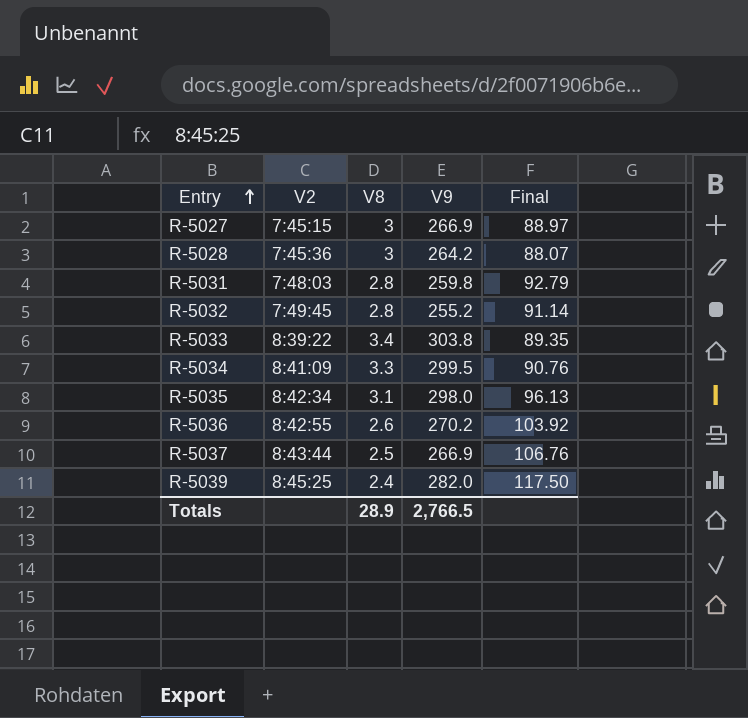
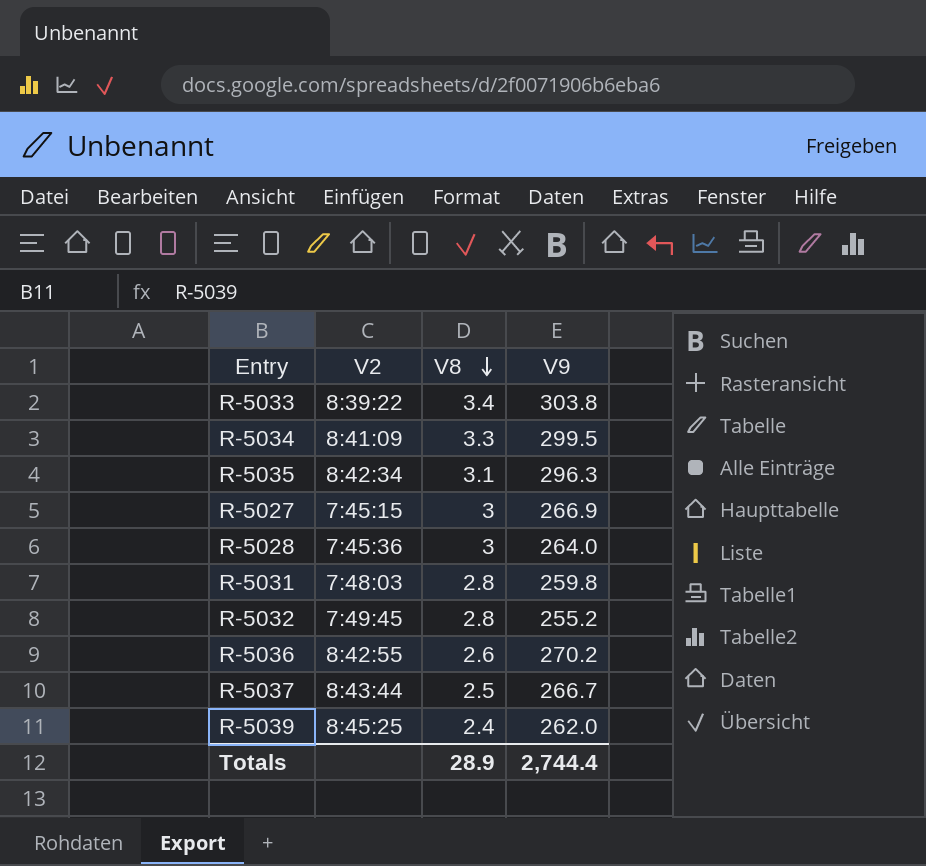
row order: Entry ascending -> V8 descending
column Final | formula: [V9] / [V8] -> none
R-5035 | V9: 298.0 -> 296.3
R-5028 | V9: 264.2 -> 264.0
R-5037 | V9: 266.9 -> 266.7
R-5039 | V9: 282.0 -> 262.0
Totals | V9: 2,766.5 -> 2,744.4

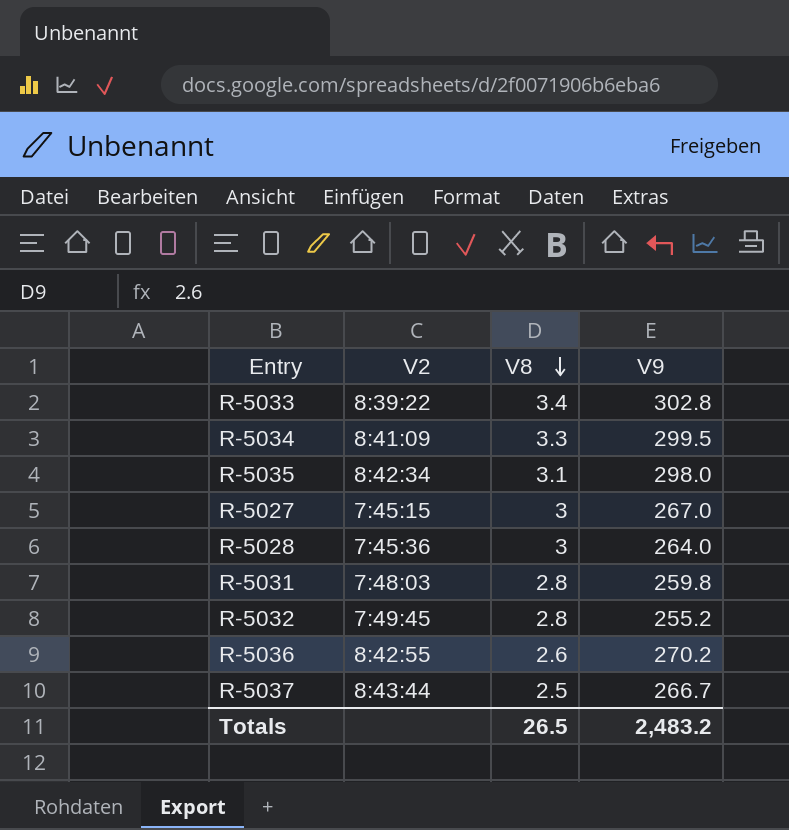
row R-5039: 8:45:25 | 2.4 | 262.0 -> none
R-5033 | V9: 303.8 -> 302.8
R-5035 | V9: 296.3 -> 298.0
R-5027 | V9: 266.9 -> 267.0
Totals | V8: 28.9 -> 26.5
Totals | V9: 2,744.4 -> 2,483.2

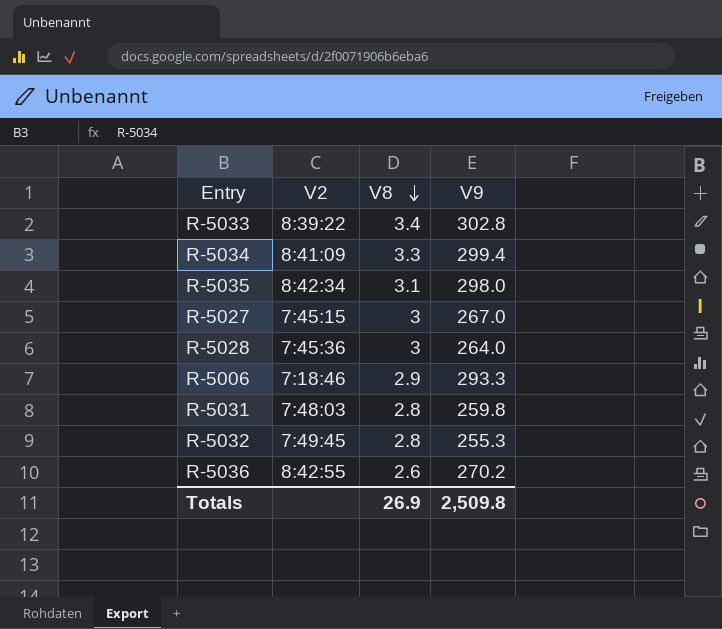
row R-5037: 8:43:44 | 2.5 | 266.7 -> none
R-5034 | V9: 299.5 -> 299.4
row R-5006: none -> 7:18:46 | 2.9 | 293.3
R-5032 | V9: 255.2 -> 255.3
Totals | V8: 26.5 -> 26.9
Totals | V9: 2,483.2 -> 2,509.8

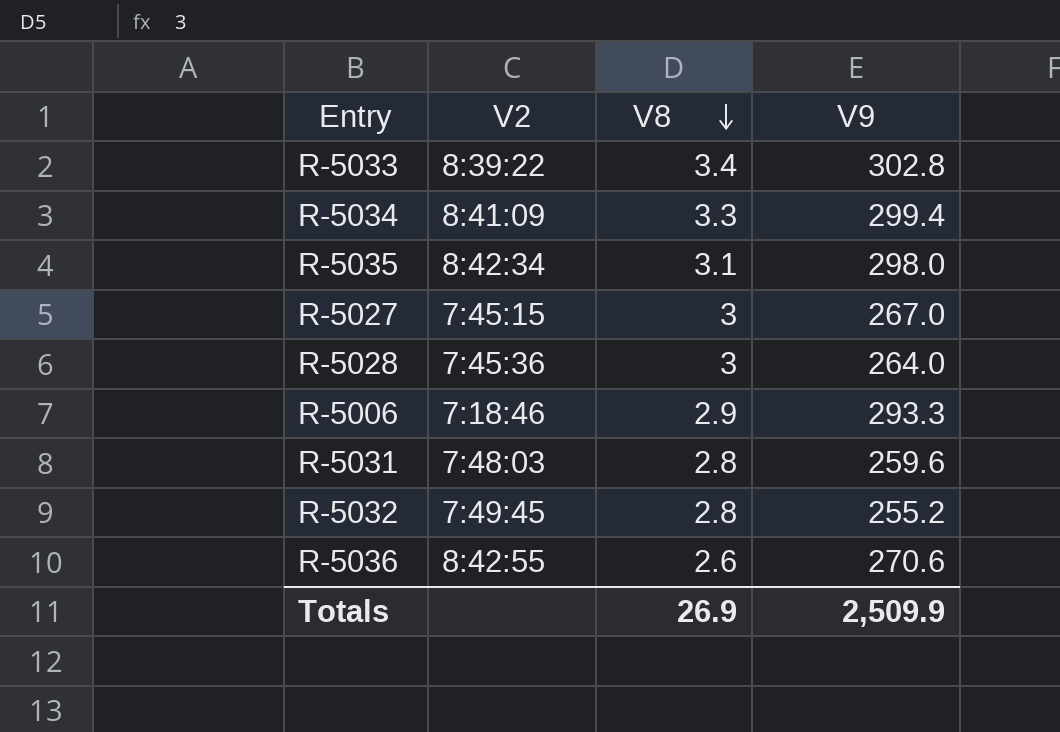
R-5031 | V9: 259.8 -> 259.6
R-5032 | V9: 255.3 -> 255.2
R-5036 | V9: 270.2 -> 270.6
Totals | V9: 2,509.8 -> 2,509.9

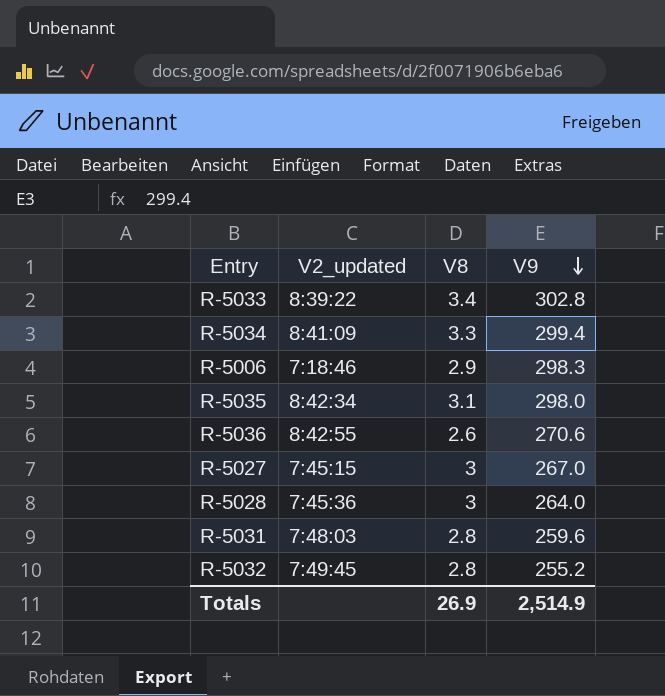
row order: V8 descending -> V9 descending
column name: V2 -> V2_updated
R-5006 | V9: 293.3 -> 298.3
Totals | V9: 2,509.9 -> 2,514.9

